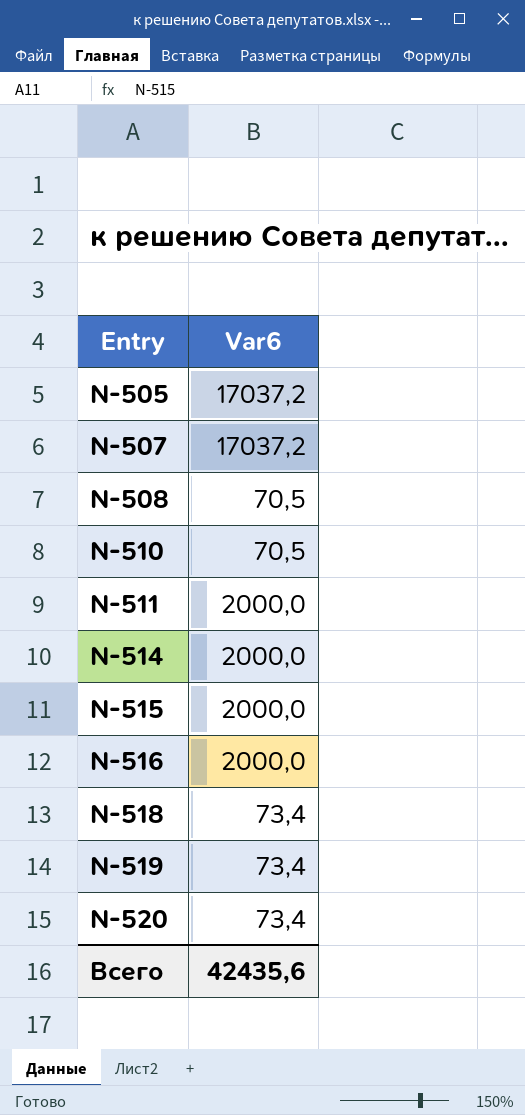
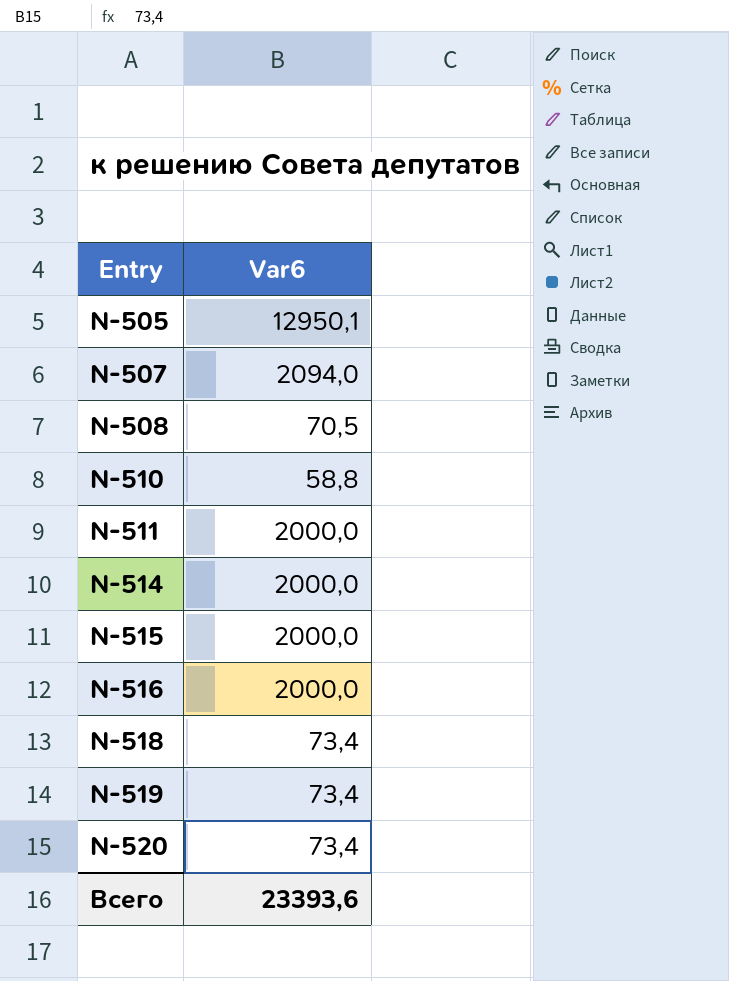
N-505 | Var6: 17037,2 -> 12950,1
N-507 | Var6: 17037,2 -> 2094,0
N-510 | Var6: 70,5 -> 58,8
Всего | Var6: 42435,6 -> 23393,6

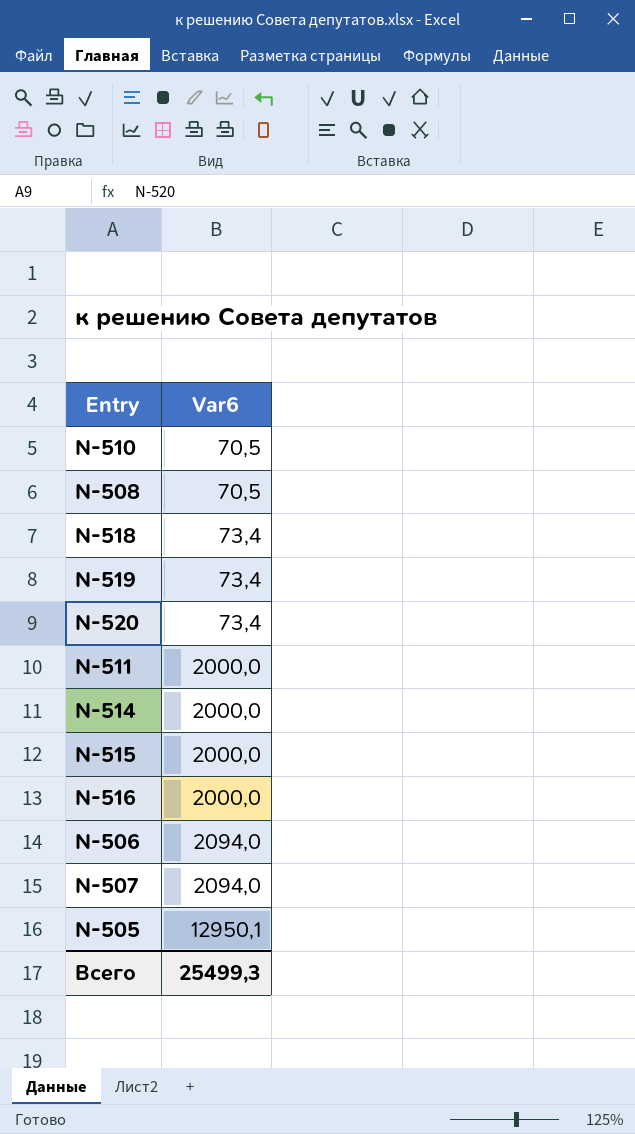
row order: Entry ascending -> Var6 ascending
N-510 | Var6: 58,8 -> 70,5
row N-506: none -> 2094,0
Всего | Var6: 23393,6 -> 25499,3

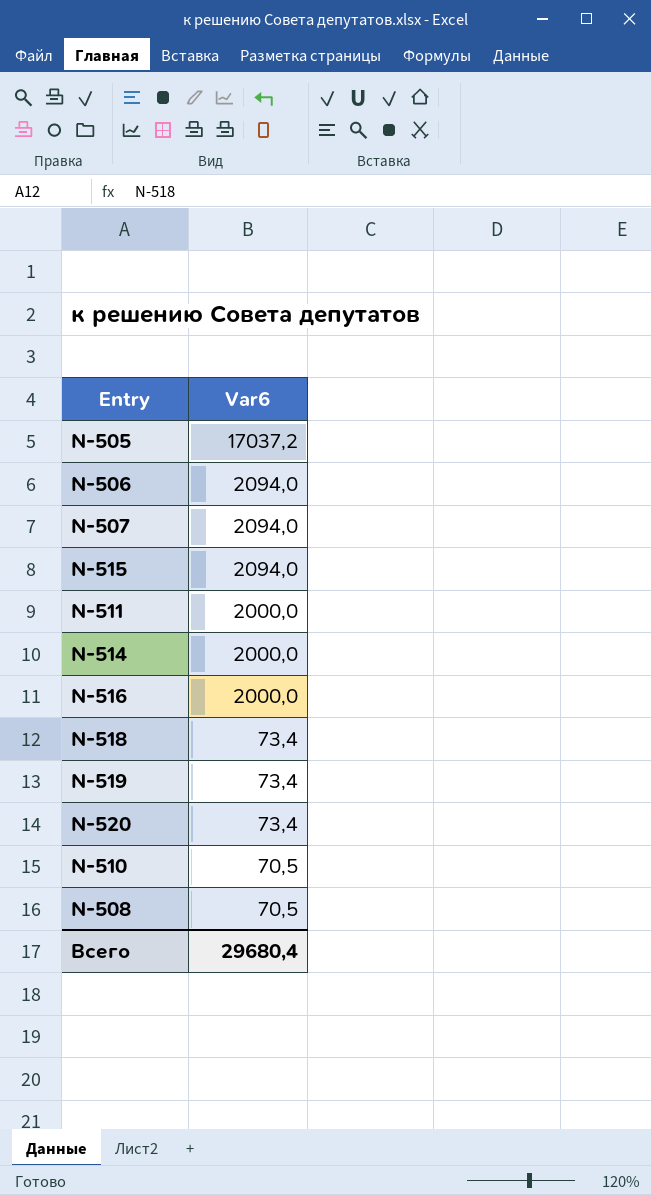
row order: Var6 ascending -> Var6 descending
N-505 | Var6: 12950,1 -> 17037,2
N-515 | Var6: 2000,0 -> 2094,0
Всего | Var6: 25499,3 -> 29680,4

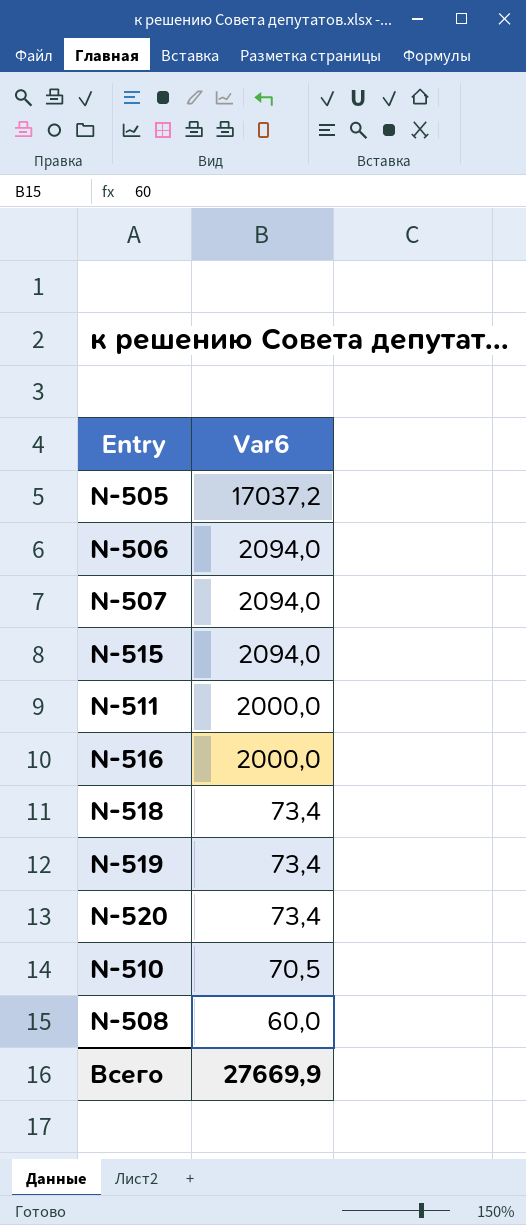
row N-514: 2000,0 -> none
N-508 | Var6: 70,5 -> 60,0
Всего | Var6: 29680,4 -> 27669,9

